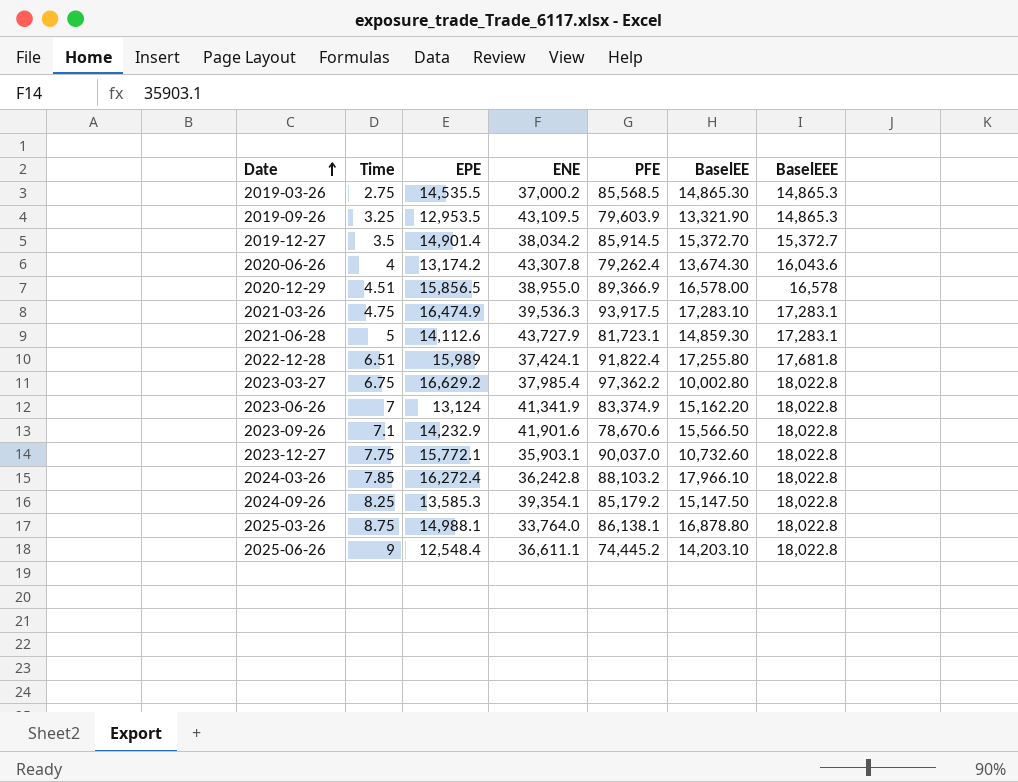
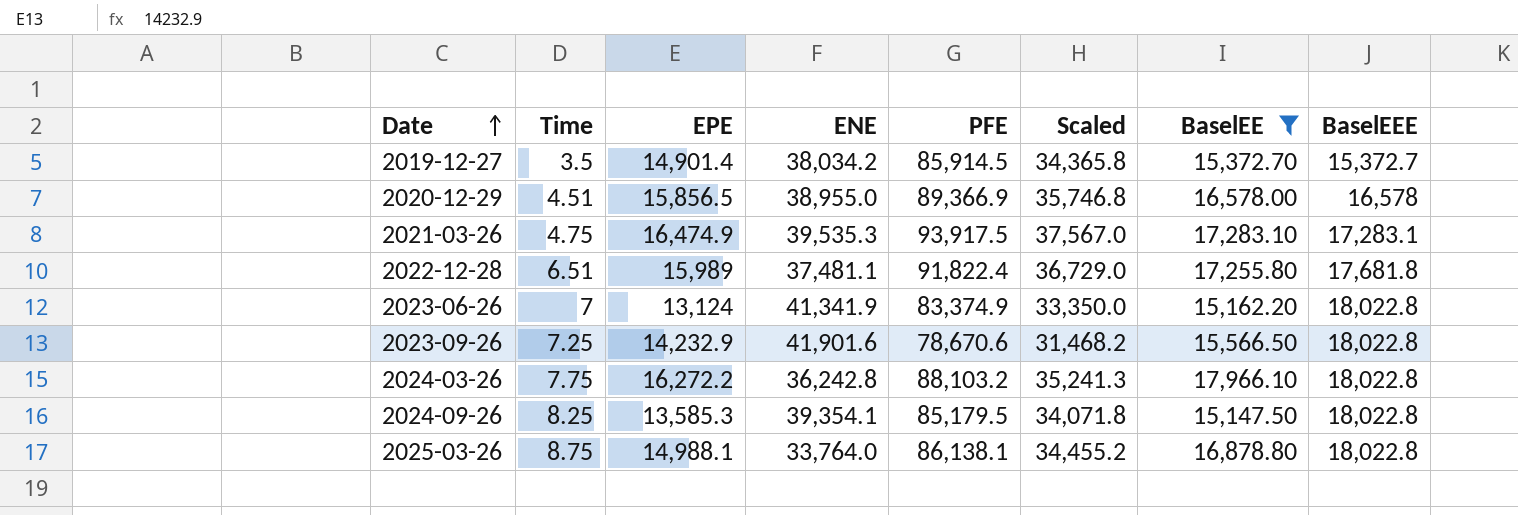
filter: none -> BaselEE >= 15,147.50
column Scaled | formula: none -> [PFE] * 0.4
2021-03-26 | ENE: 39,536.3 -> 39,535.3
2022-12-28 | ENE: 37,424.1 -> 37,481.1
2023-09-26 | Time: 7.1 -> 7.25
2024-03-26 | Time: 7.85 -> 7.75
2024-03-26 | EPE: 16,272.4 -> 16,272.2
2024-09-26 | PFE: 85,179.2 -> 85,179.5

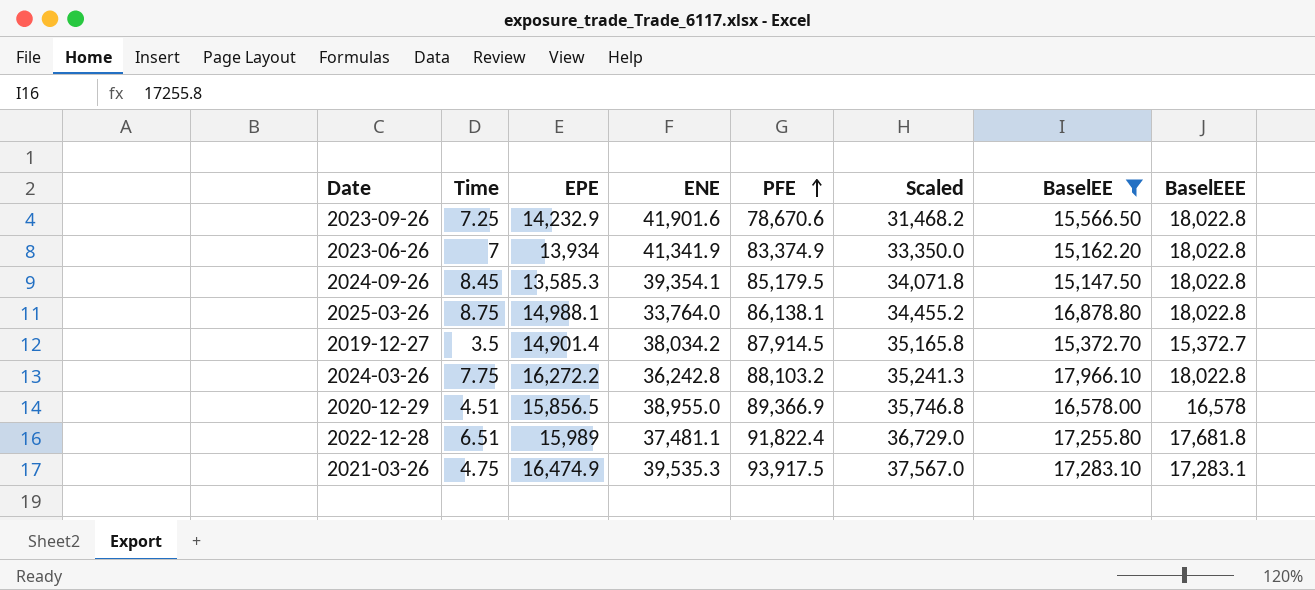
row order: Date ascending -> PFE ascending
2023-06-26 | EPE: 13,124 -> 13,934
2024-09-26 | Time: 8.25 -> 8.45
2019-12-27 | PFE: 85,914.5 -> 87,914.5
2019-12-27 | Scaled: 34,365.8 -> 35,165.8

